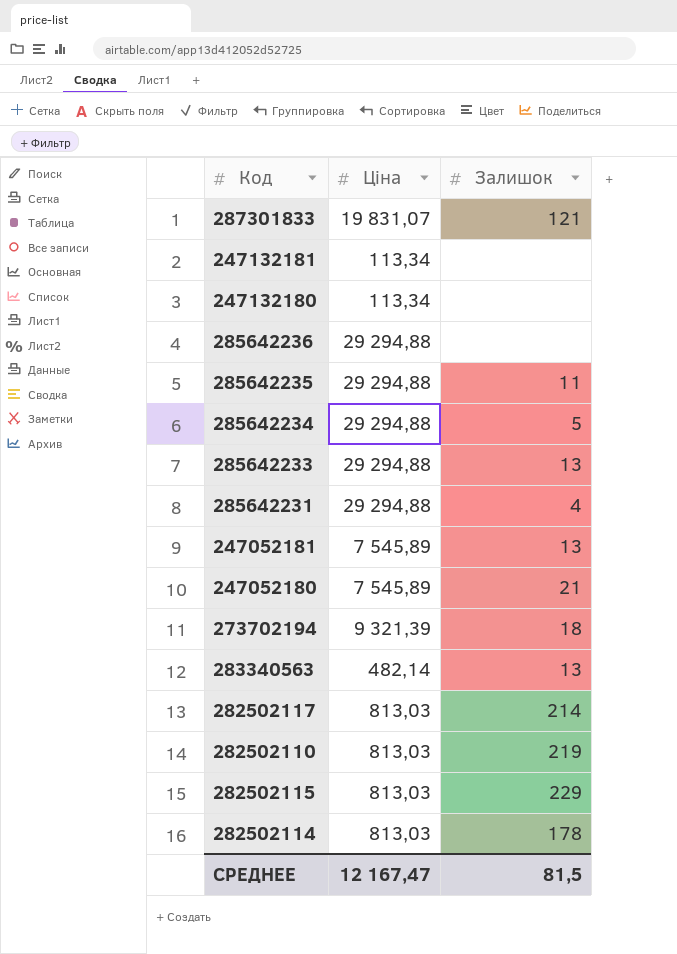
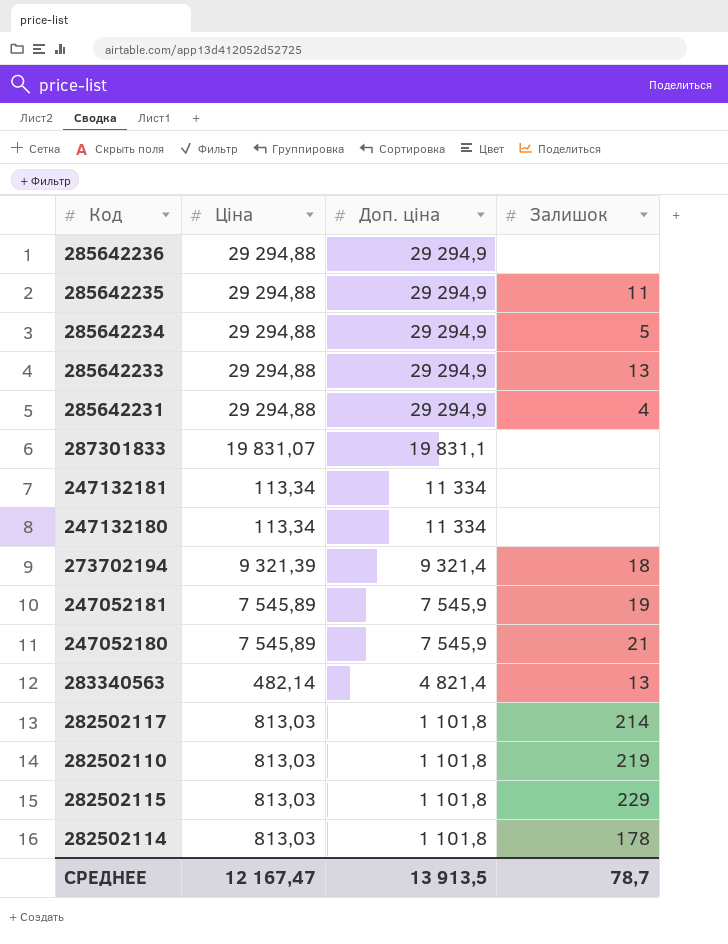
row order: none -> Доп. ціна descending
column Доп. ціна | position: none -> 3
287301833 | Залишок: 121 -> none
247052181 | Залишок: 13 -> 19
СРЕДНЕЕ | Залишок: 81,5 -> 78,7

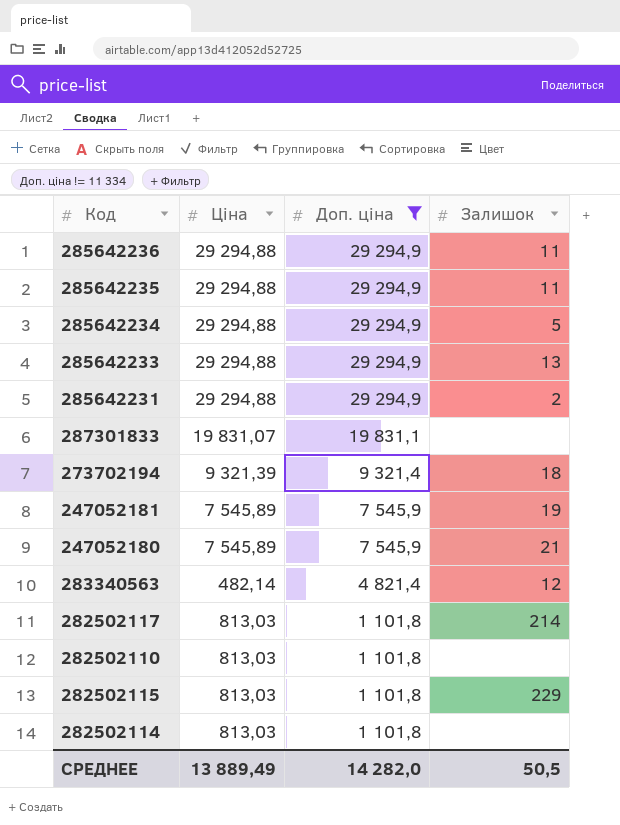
filter: none -> Доп. ціна != 11 334
285642236 | Залишок: none -> 11
285642231 | Залишок: 4 -> 2
283340563 | Залишок: 13 -> 12
282502110 | Залишок: 219 -> none
282502114 | Залишок: 178 -> none
СРЕДНЕЕ | Ціна: 12 167,47 -> 13 889,49
СРЕДНЕЕ | Доп. ціна: 13 913,5 -> 14 282,0
СРЕДНЕЕ | Залишок: 78,7 -> 50,5

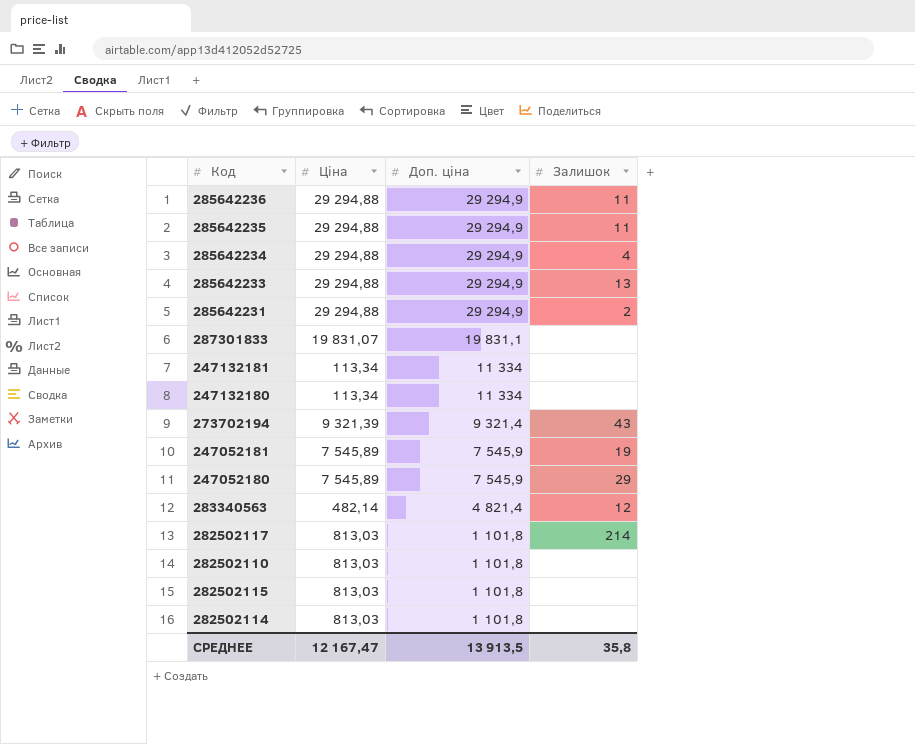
filter: Доп. ціна != 11 334 -> none
285642234 | Залишок: 5 -> 4
273702194 | Залишок: 18 -> 43
247052180 | Залишок: 21 -> 29
282502115 | Залишок: 229 -> none
СРЕДНЕЕ | Ціна: 13 889,49 -> 12 167,47
СРЕДНЕЕ | Доп. ціна: 14 282,0 -> 13 913,5
СРЕДНЕЕ | Залишок: 50,5 -> 35,8

